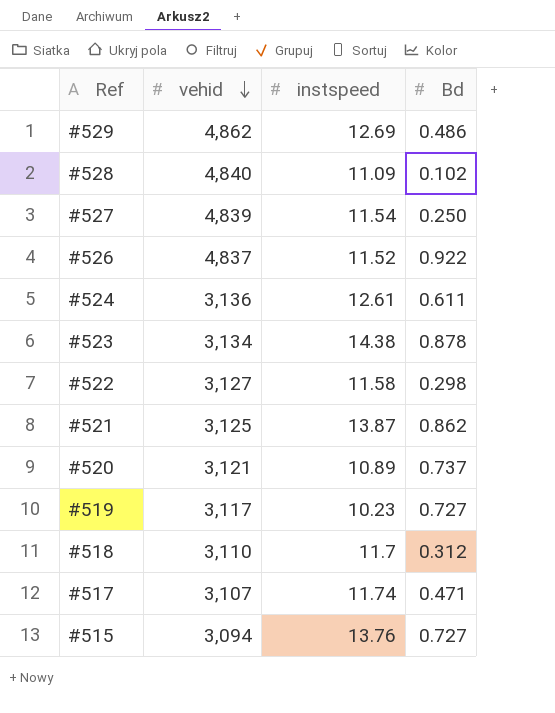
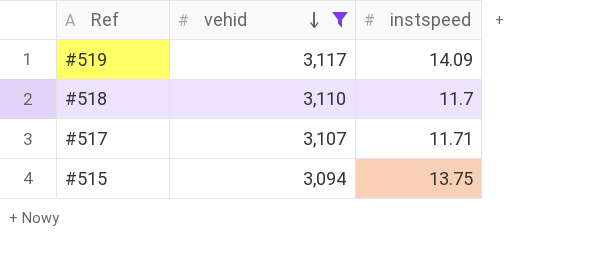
filter: none -> vehid <= 3,117
column Bd | position: 4 -> none
#519 | instspeed: 10.23 -> 14.09
#517 | instspeed: 11.74 -> 11.71
#515 | instspeed: 13.76 -> 13.75

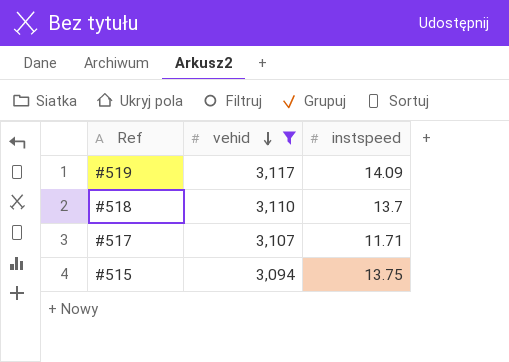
#518 | instspeed: 11.7 -> 13.7

